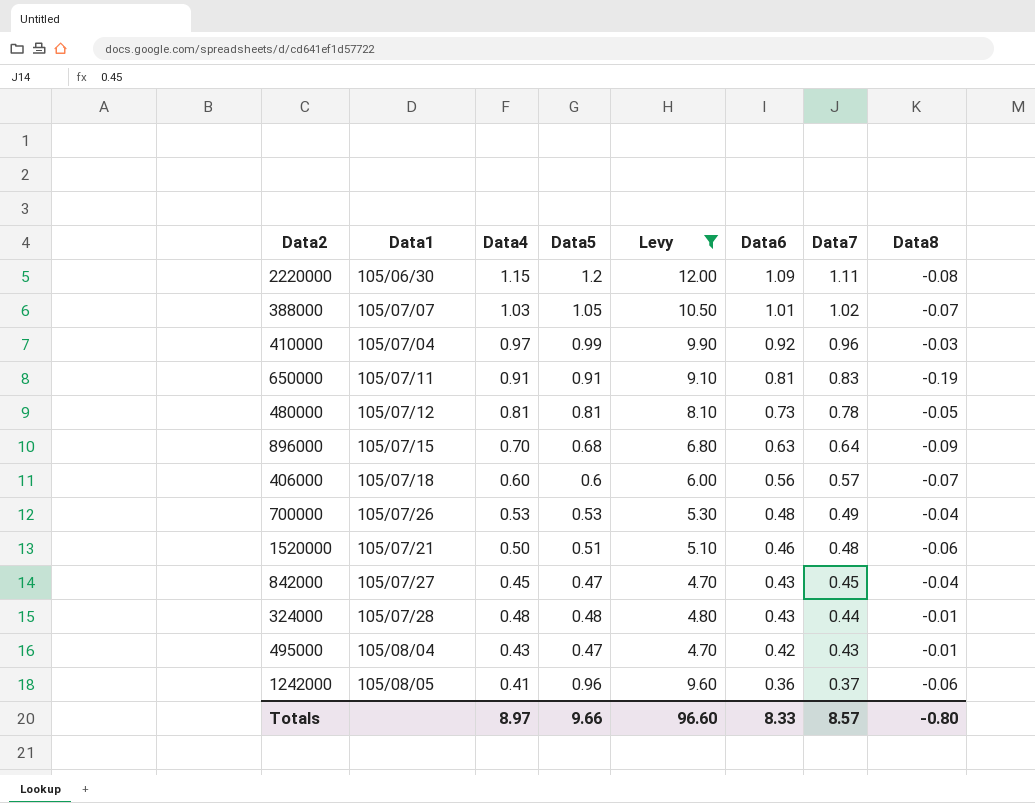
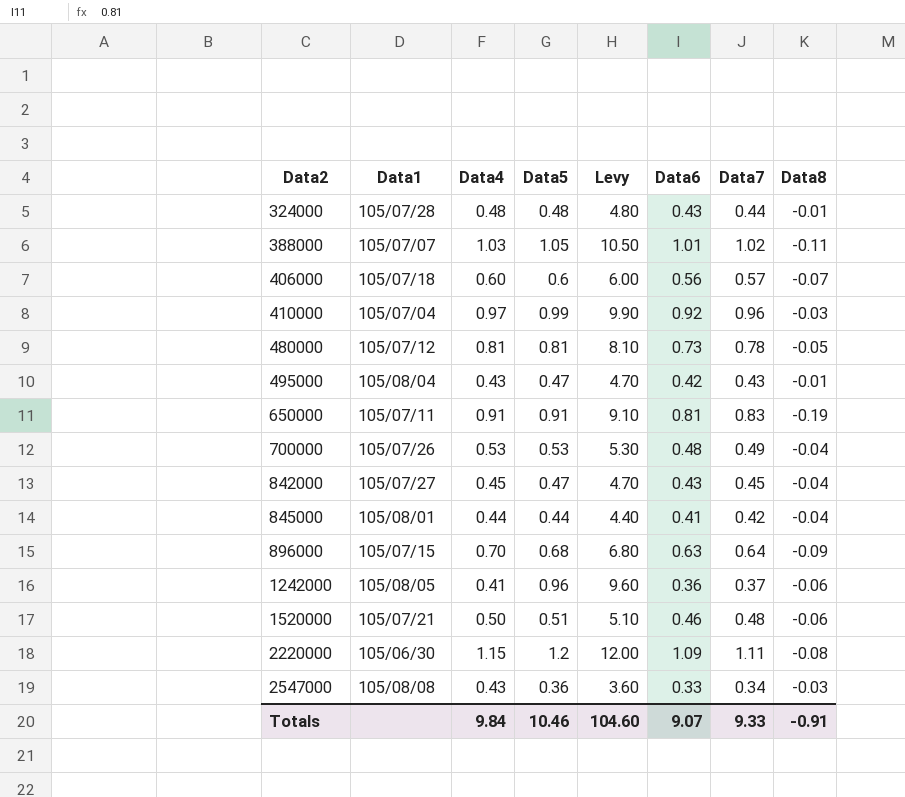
filter: Levy >= 4.70 -> none
row order: Data6 descending -> Data2 ascending
388000 | Data8: -0.07 -> -0.11
Totals | Data4: 8.97 -> 9.84
Totals | Data5: 9.66 -> 10.46
Totals | Levy: 96.60 -> 104.60
Totals | Data6: 8.33 -> 9.07
Totals | Data7: 8.57 -> 9.33
Totals | Data8: -0.80 -> -0.91

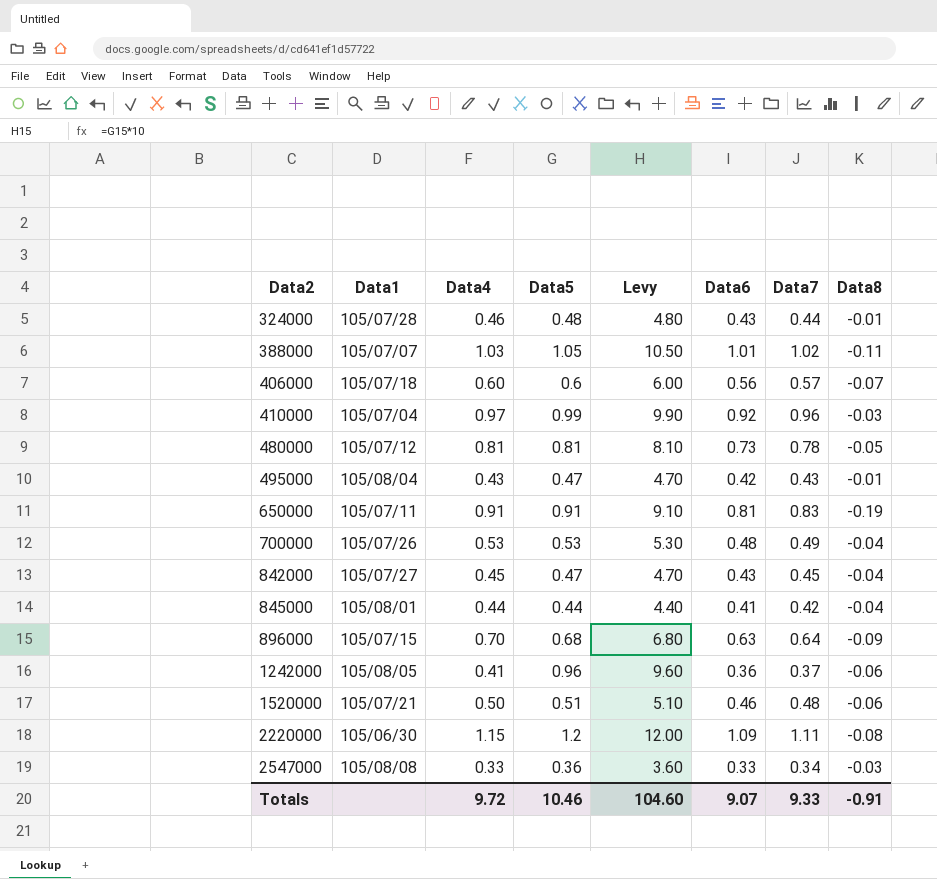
324000 | Data4: 0.48 -> 0.46
2547000 | Data4: 0.43 -> 0.33
Totals | Data4: 9.84 -> 9.72

